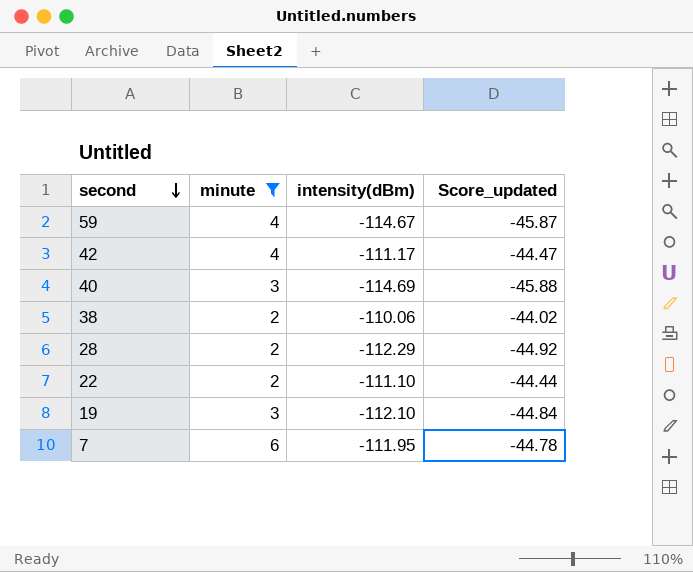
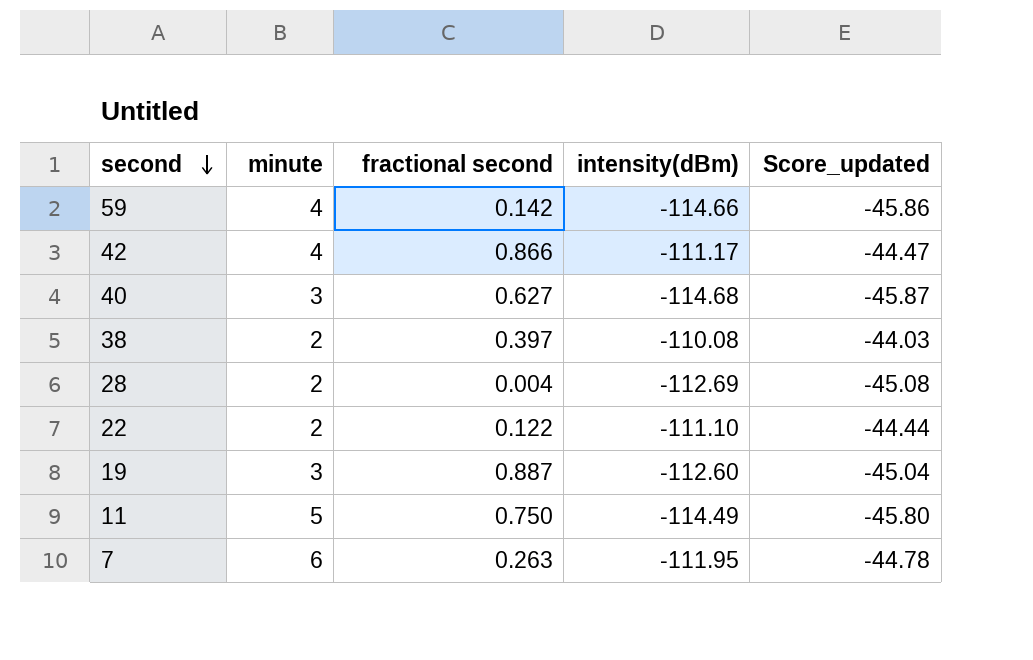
filter: minute != 5 -> none
column fractional second | position: none -> 3
59 | intensity(dBm): -114.67 -> -114.66
59 | Score_updated: -45.87 -> -45.86
40 | intensity(dBm): -114.69 -> -114.68
40 | Score_updated: -45.88 -> -45.87
38 | intensity(dBm): -110.06 -> -110.08
38 | Score_updated: -44.02 -> -44.03
28 | intensity(dBm): -112.29 -> -112.69
28 | Score_updated: -44.92 -> -45.08
19 | intensity(dBm): -112.10 -> -112.60
19 | Score_updated: -44.84 -> -45.04

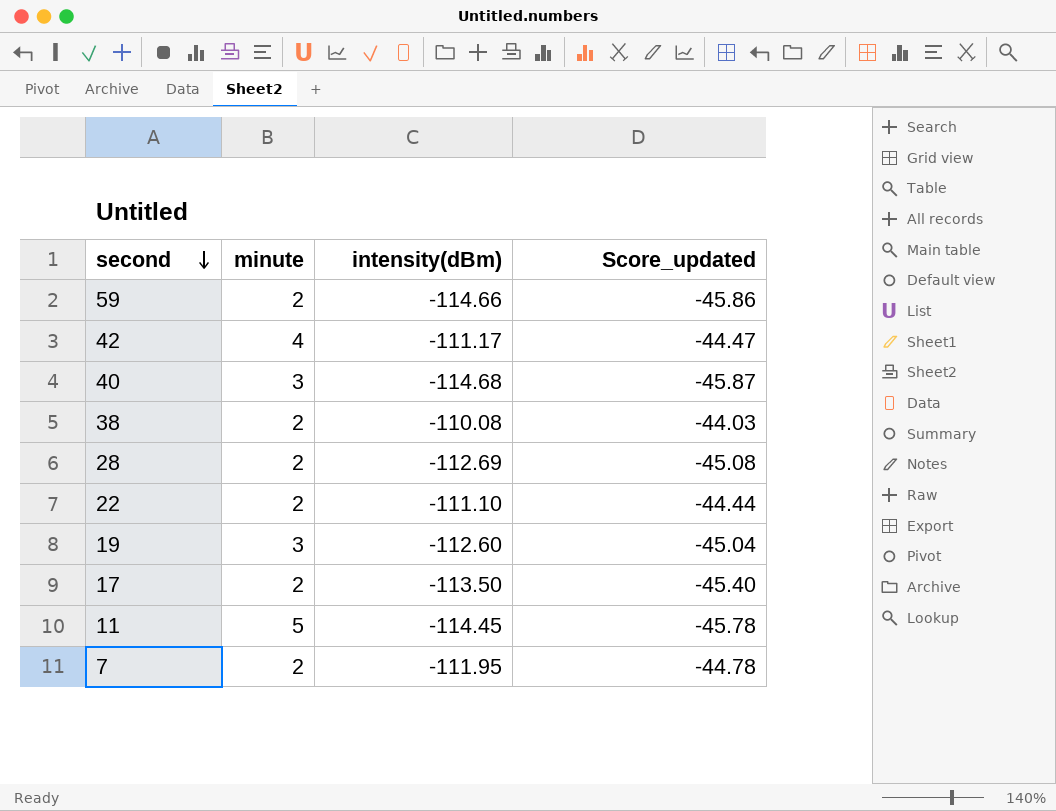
column fractional second | position: 3 -> none
59 | minute: 4 -> 2
row 17: none -> 2 | -113.50 | -45.40
11 | intensity(dBm): -114.49 -> -114.45
11 | Score_updated: -45.80 -> -45.78
7 | minute: 6 -> 2

